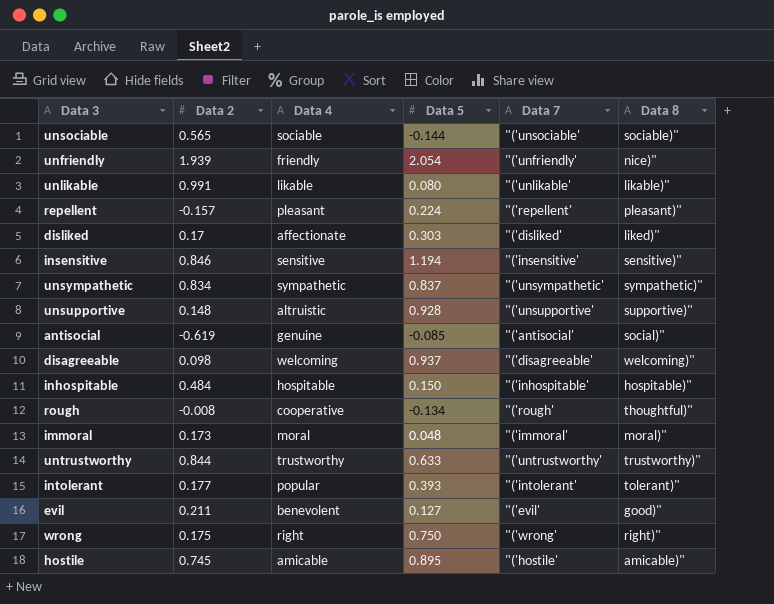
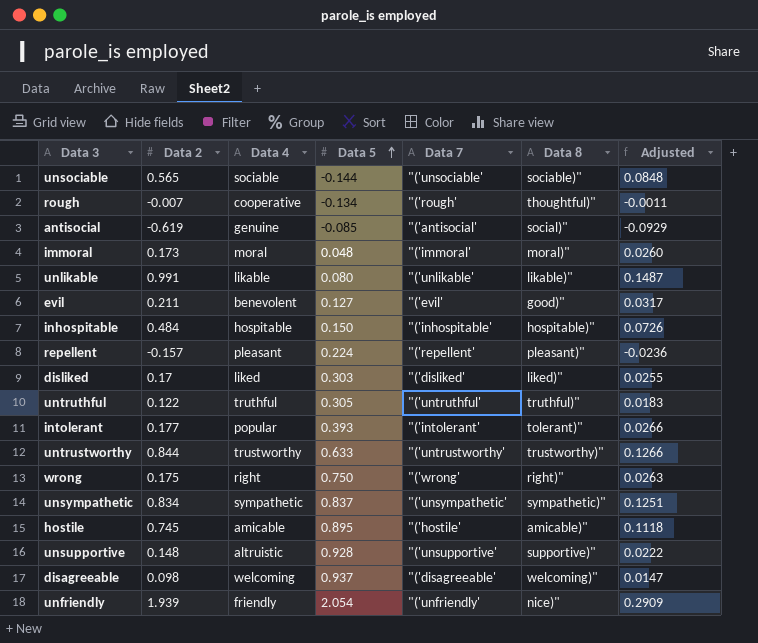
row order: none -> Data 5 ascending
column Adjusted | formula: none -> [Data 2] * 0.15
row insensitive: 0.846 | sensitive | 1.194 | "('insensitive' | sensitive)" -> none
rough | Data 2: -0.008 -> -0.007
disliked | Data 4: affectionate -> liked
row untruthful: none -> 0.122 | truthful | 0.305 | "('untruthful' | truthful)" | 0.0183

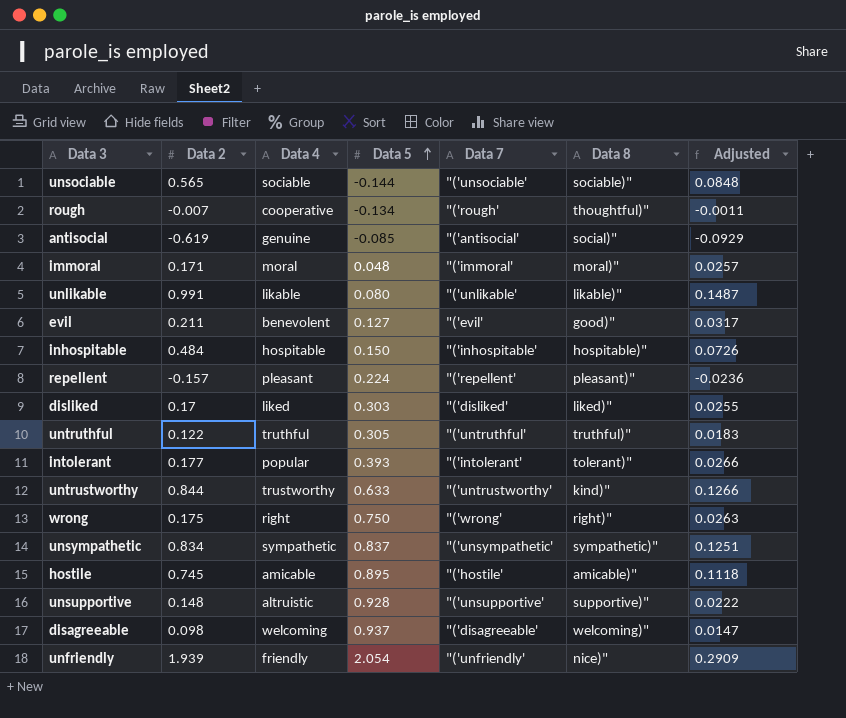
immoral | Data 2: 0.173 -> 0.171
immoral | Adjusted: 0.0260 -> 0.0257
untrustworthy | Data 8: trustworthy)" -> kind)"

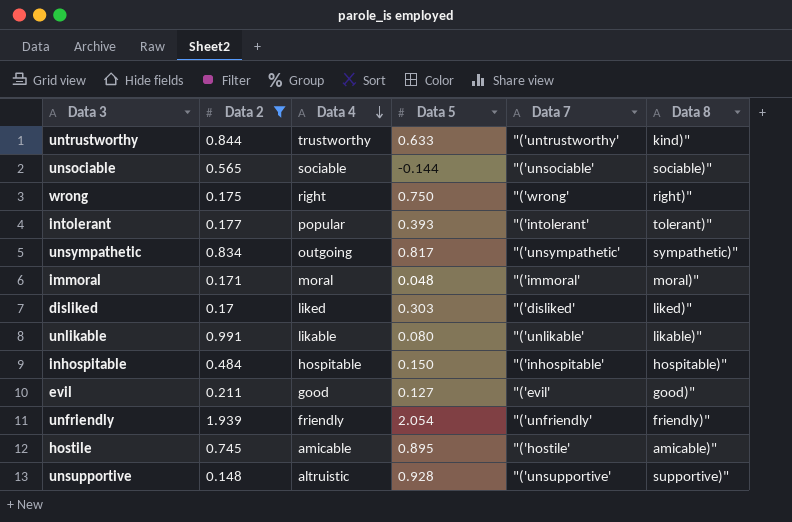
filter: none -> Data 2 >= 0.148
row order: Data 5 ascending -> Data 4 descending
column Adjusted | formula: [Data 2] * 0.15 -> none
unsympathetic | Data 4: sympathetic -> outgoing
unsympathetic | Data 5: 0.837 -> 0.817
evil | Data 4: benevolent -> good
unfriendly | Data 8: nice)" -> friendly)"

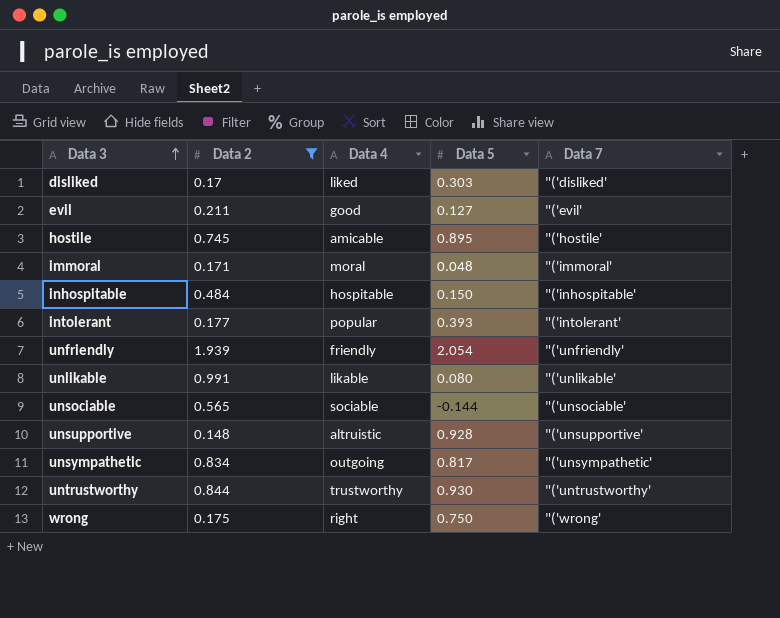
row order: Data 4 descending -> Data 3 ascending
column Data 8 | position: 6 -> none
untrustworthy | Data 5: 0.633 -> 0.930

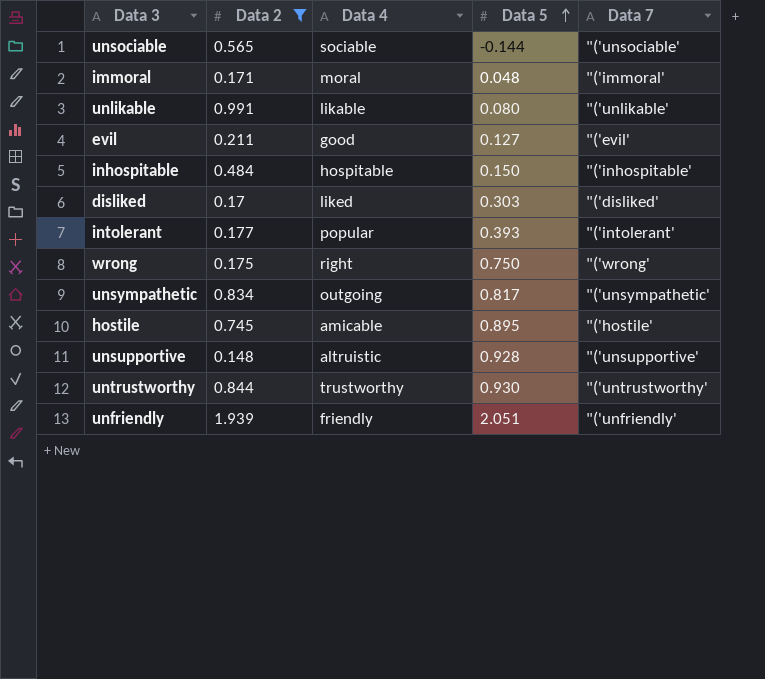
row order: Data 3 ascending -> Data 5 ascending
unfriendly | Data 5: 2.054 -> 2.051

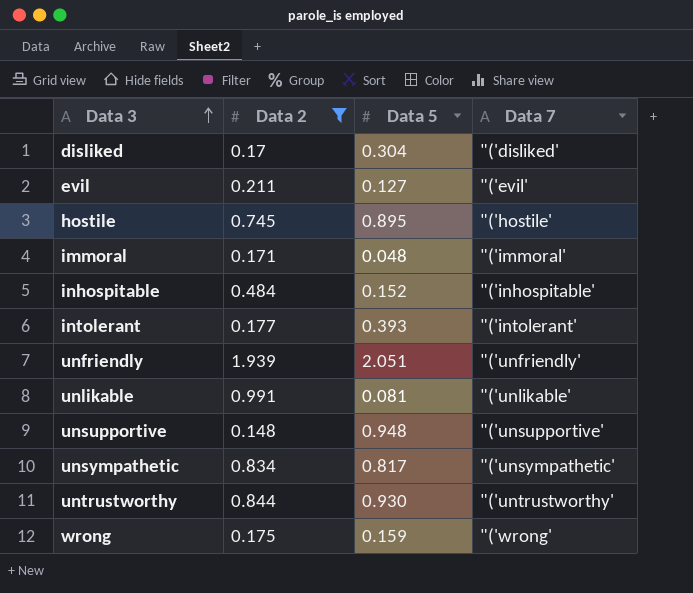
row order: Data 5 ascending -> Data 3 ascending
column Data 4 | position: 3 -> none
row unsociable: 0.565 | sociable | -0.144 | "('unsociable' -> none
disliked | Data 5: 0.303 -> 0.304
inhospitable | Data 5: 0.150 -> 0.152
unlikable | Data 5: 0.080 -> 0.081
unsupportive | Data 5: 0.928 -> 0.948
wrong | Data 5: 0.750 -> 0.159

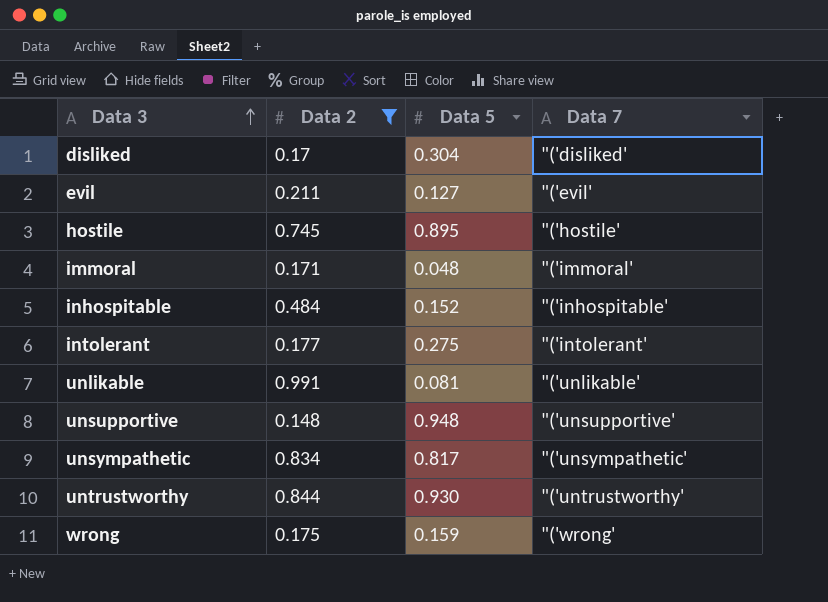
row unfriendly: 1.939 | 2.051 | "('unfriendly' -> none
intolerant | Data 5: 0.393 -> 0.275

